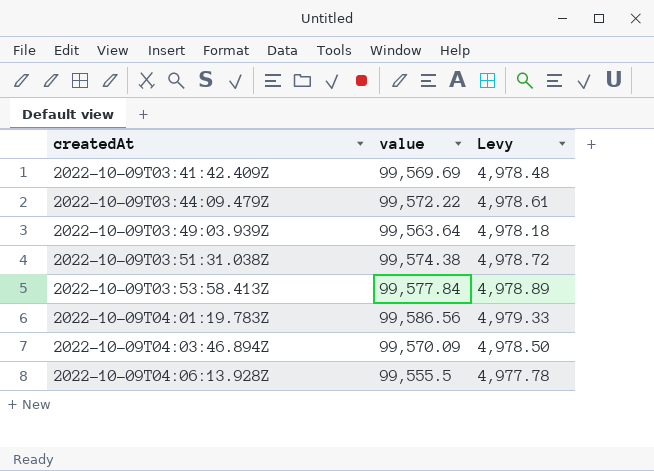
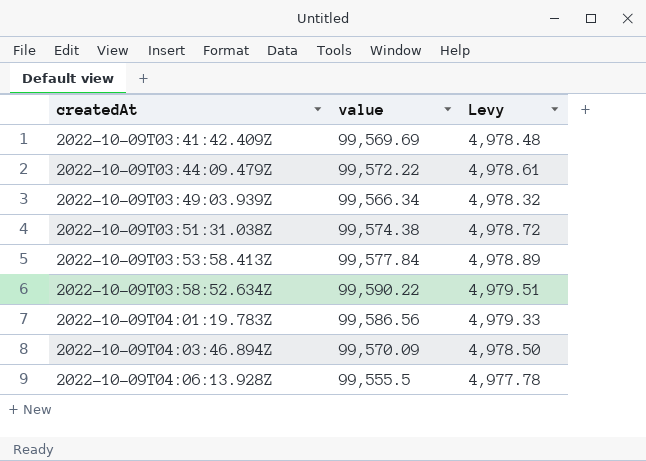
2022-10-09T03:49:03.939Z | value: 99,563.64 -> 99,566.34
2022-10-09T03:49:03.939Z | Levy: 4,978.18 -> 4,978.32
row 2022-10-09T03:58:52.634Z: none -> 99,590.22 | 4,979.51

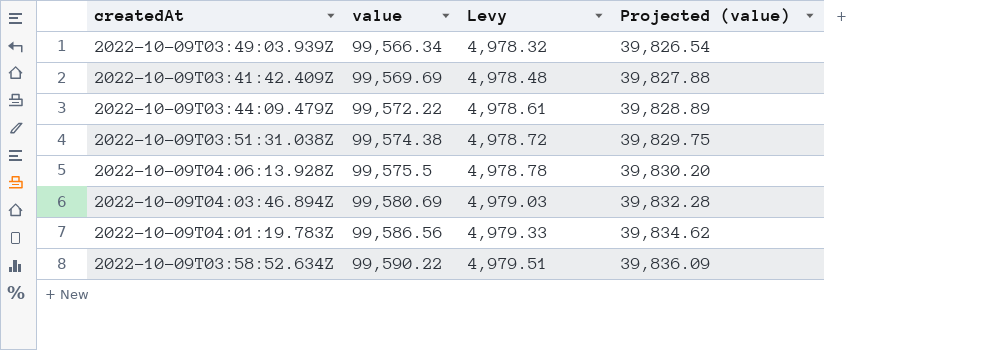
row order: createdAt ascending -> value ascending
column Projected (value) | formula: none -> [value] * 0.4
row 2022-10-09T03:53:58.413Z: 99,577.84 | 4,978.89 -> none
2022-10-09T04:06:13.928Z | value: 99,555.5 -> 99,575.5
2022-10-09T04:06:13.928Z | Levy: 4,977.78 -> 4,978.78
2022-10-09T04:03:46.894Z | value: 99,570.09 -> 99,580.69
2022-10-09T04:03:46.894Z | Levy: 4,978.50 -> 4,979.03

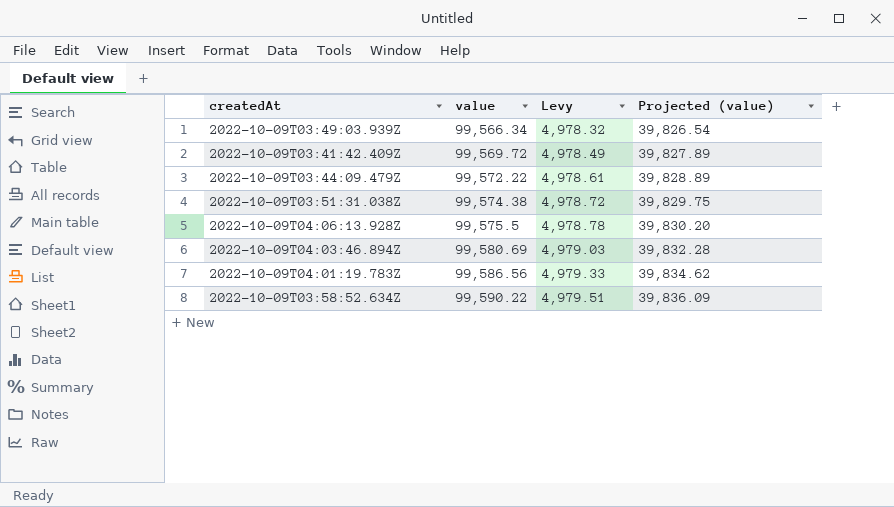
2022-10-09T03:41:42.409Z | value: 99,569.69 -> 99,569.72
2022-10-09T03:41:42.409Z | Levy: 4,978.48 -> 4,978.49
2022-10-09T03:41:42.409Z | Projected (value): 39,827.88 -> 39,827.89

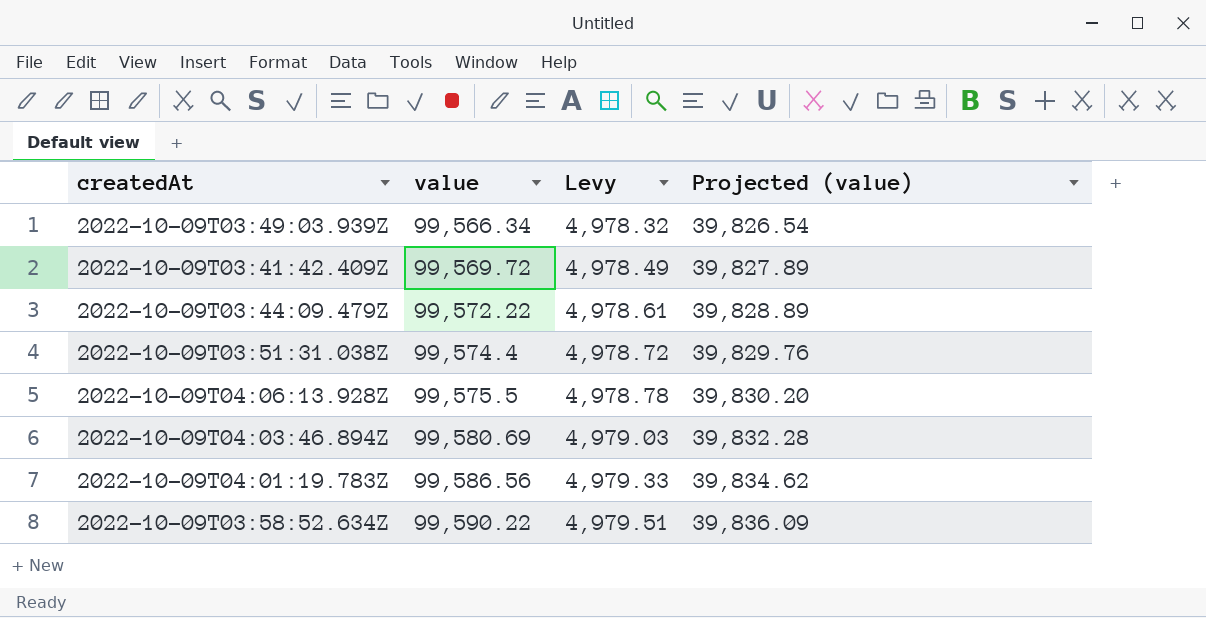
2022-10-09T03:51:31.038Z | value: 99,574.38 -> 99,574.4
2022-10-09T03:51:31.038Z | Projected (value): 39,829.75 -> 39,829.76

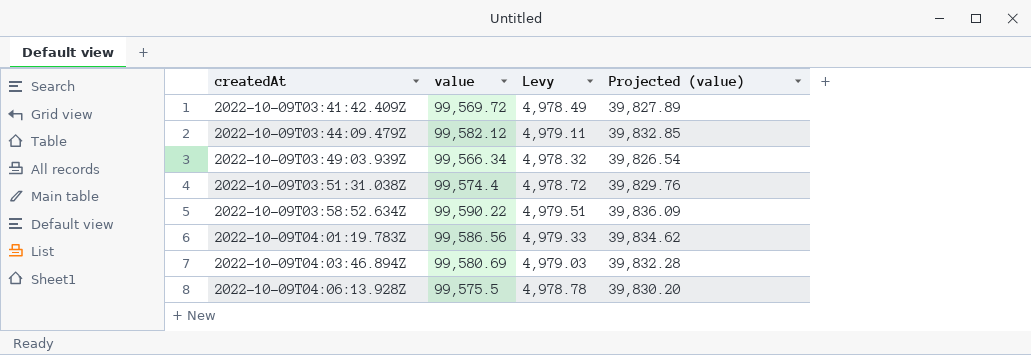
row order: value ascending -> createdAt ascending
2022-10-09T03:44:09.479Z | value: 99,572.22 -> 99,582.12
2022-10-09T03:44:09.479Z | Levy: 4,978.61 -> 4,979.11
2022-10-09T03:44:09.479Z | Projected (value): 39,828.89 -> 39,832.85

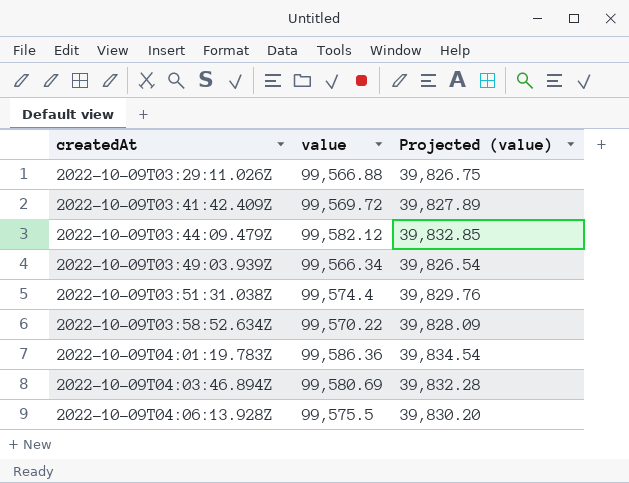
column Levy | formula: [value] * 0.05 -> none
row 2022-10-09T03:29:11.026Z: none -> 99,566.88 | 39,826.75
2022-10-09T03:58:52.634Z | value: 99,590.22 -> 99,570.22
2022-10-09T03:58:52.634Z | Projected (value): 39,836.09 -> 39,828.09
2022-10-09T04:01:19.783Z | value: 99,586.56 -> 99,586.36
2022-10-09T04:01:19.783Z | Projected (value): 39,834.62 -> 39,834.54

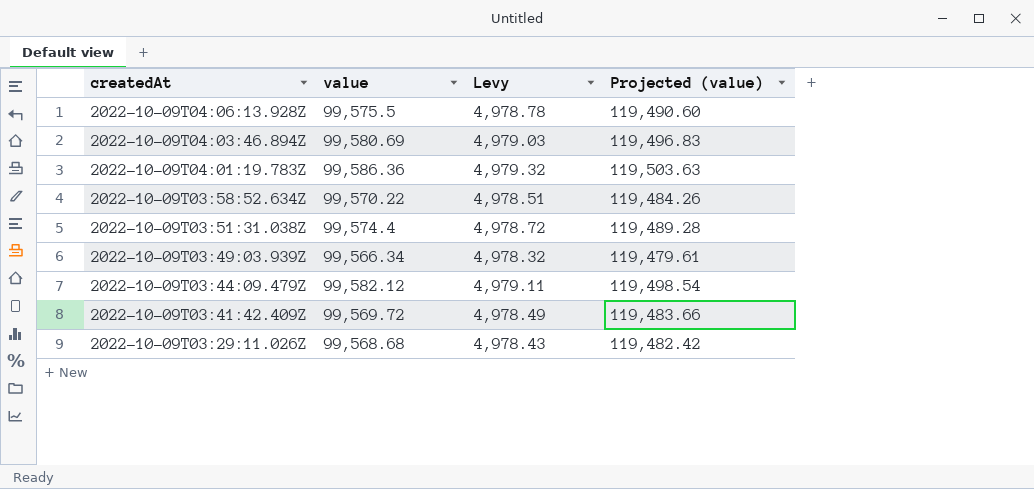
row order: createdAt ascending -> createdAt descending
column Levy | formula: none -> [value] * 0.05
column Projected (value) | formula: [value] * 0.4 -> [value] * 1.2
2022-10-09T03:29:11.026Z | value: 99,566.88 -> 99,568.68

